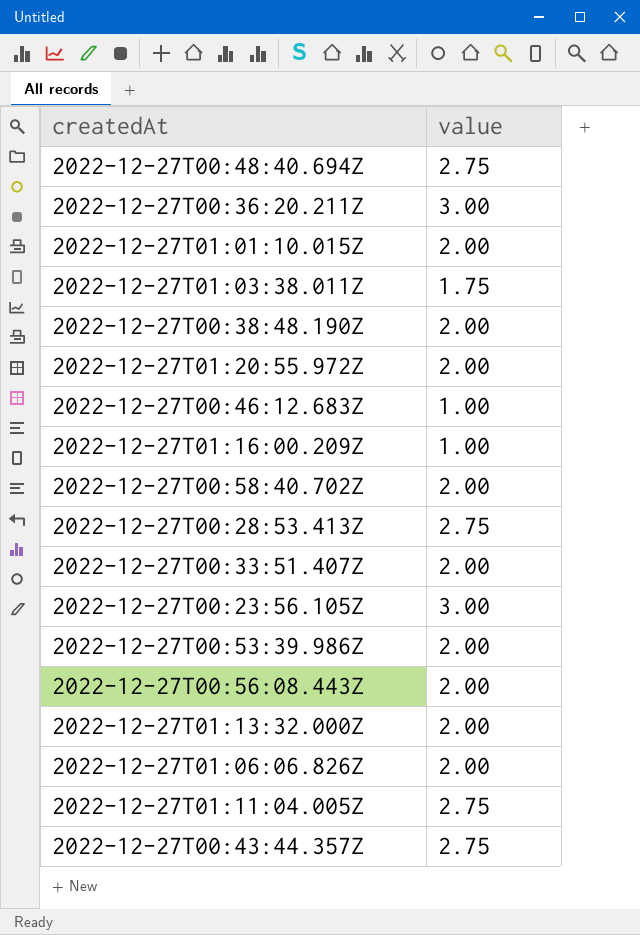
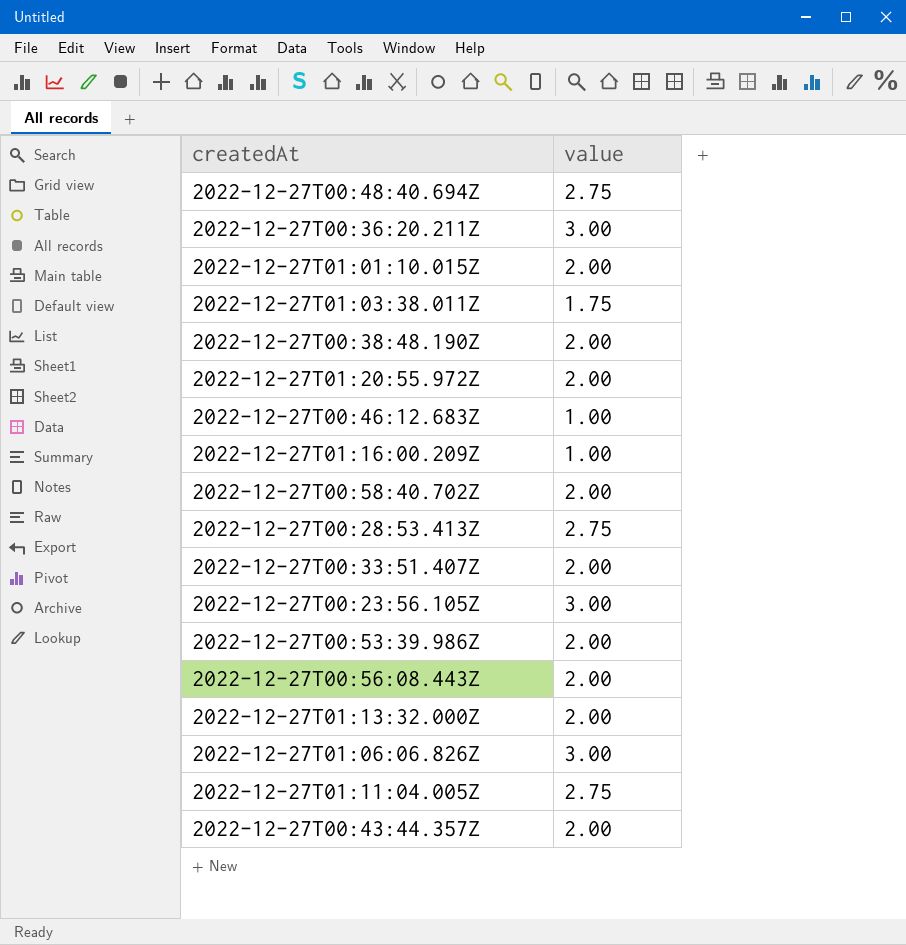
2022-12-27T01:06:06.826Z | value: 2.00 -> 3.00
2022-12-27T00:43:44.357Z | value: 2.75 -> 2.00

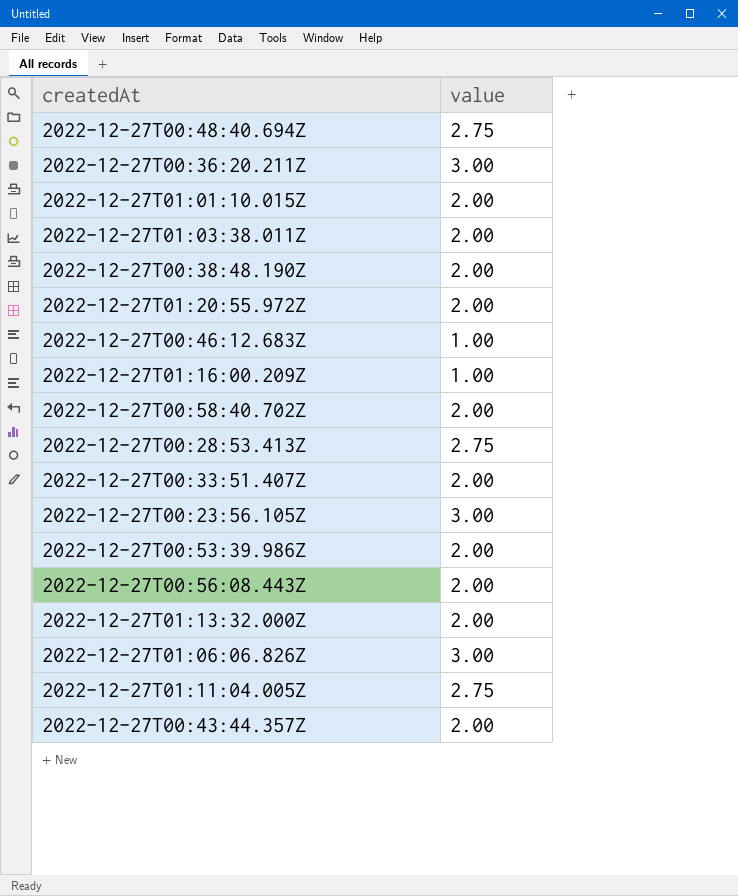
2022-12-27T01:03:38.011Z | value: 1.75 -> 2.00

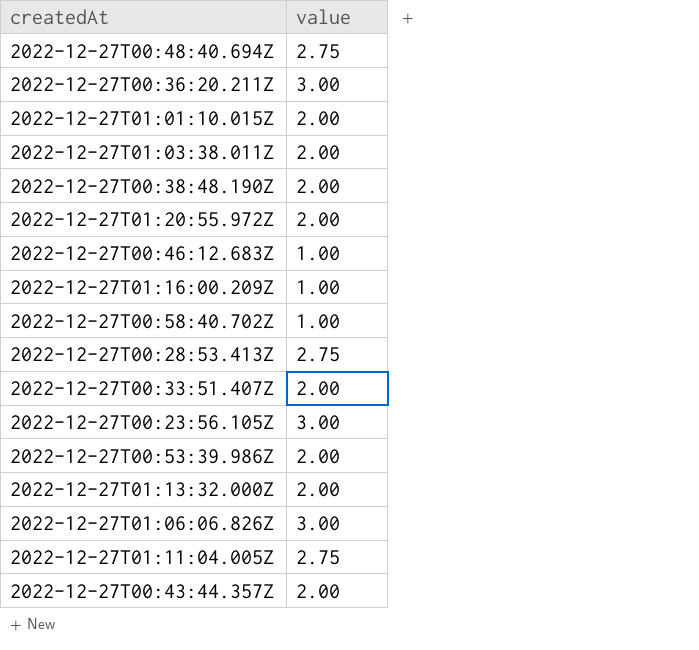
row 2022-12-27T00:56:08.443Z: 2.00 -> none
2022-12-27T00:58:40.702Z | value: 2.00 -> 1.00

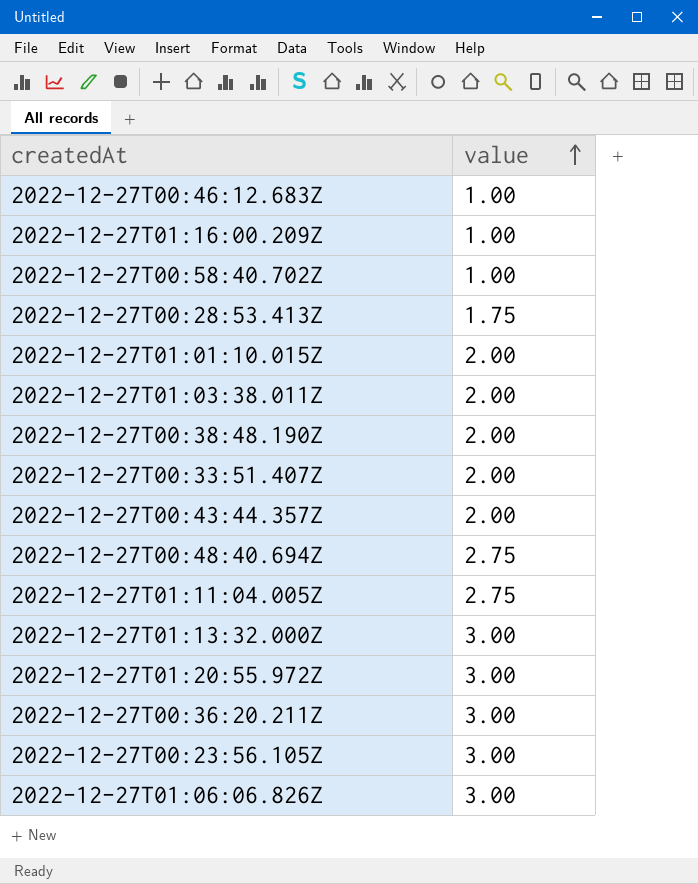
row order: none -> value ascending
row 2022-12-27T00:53:39.986Z: 2.00 -> none
2022-12-27T00:28:53.413Z | value: 2.75 -> 1.75
2022-12-27T01:13:32.000Z | value: 2.00 -> 3.00
2022-12-27T01:20:55.972Z | value: 2.00 -> 3.00

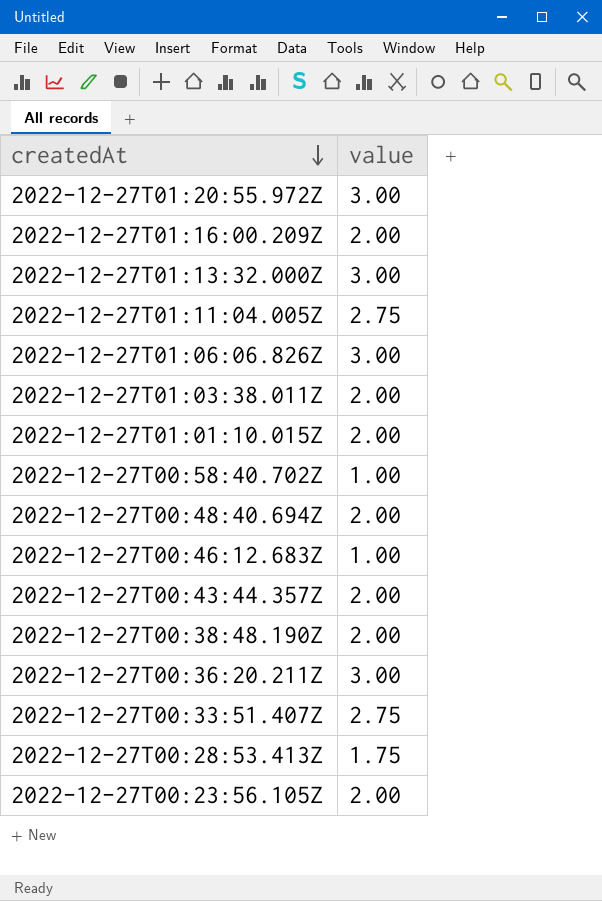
row order: value ascending -> createdAt descending
2022-12-27T01:16:00.209Z | value: 1.00 -> 2.00
2022-12-27T00:48:40.694Z | value: 2.75 -> 2.00
2022-12-27T00:33:51.407Z | value: 2.00 -> 2.75
2022-12-27T00:23:56.105Z | value: 3.00 -> 2.00

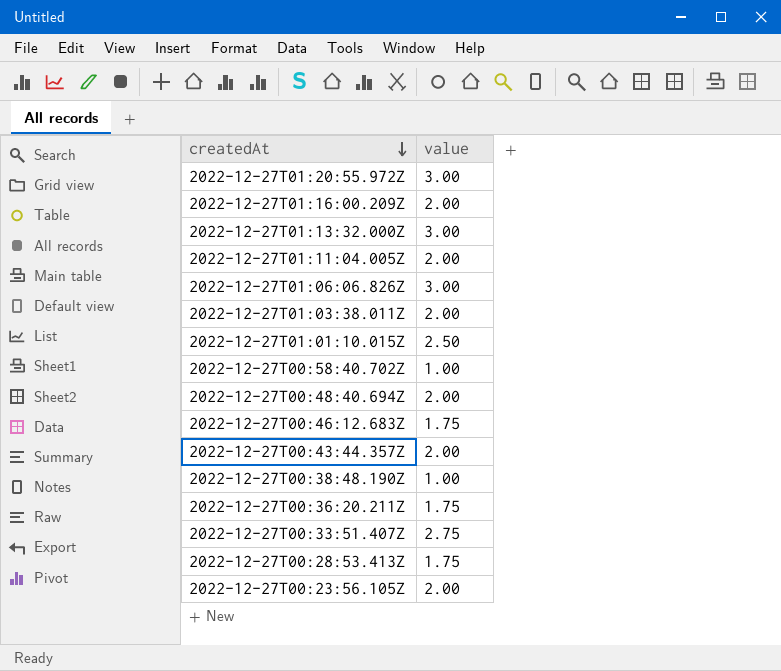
2022-12-27T01:11:04.005Z | value: 2.75 -> 2.00
2022-12-27T01:01:10.015Z | value: 2.00 -> 2.50
2022-12-27T00:46:12.683Z | value: 1.00 -> 1.75
2022-12-27T00:38:48.190Z | value: 2.00 -> 1.00
2022-12-27T00:36:20.211Z | value: 3.00 -> 1.75

